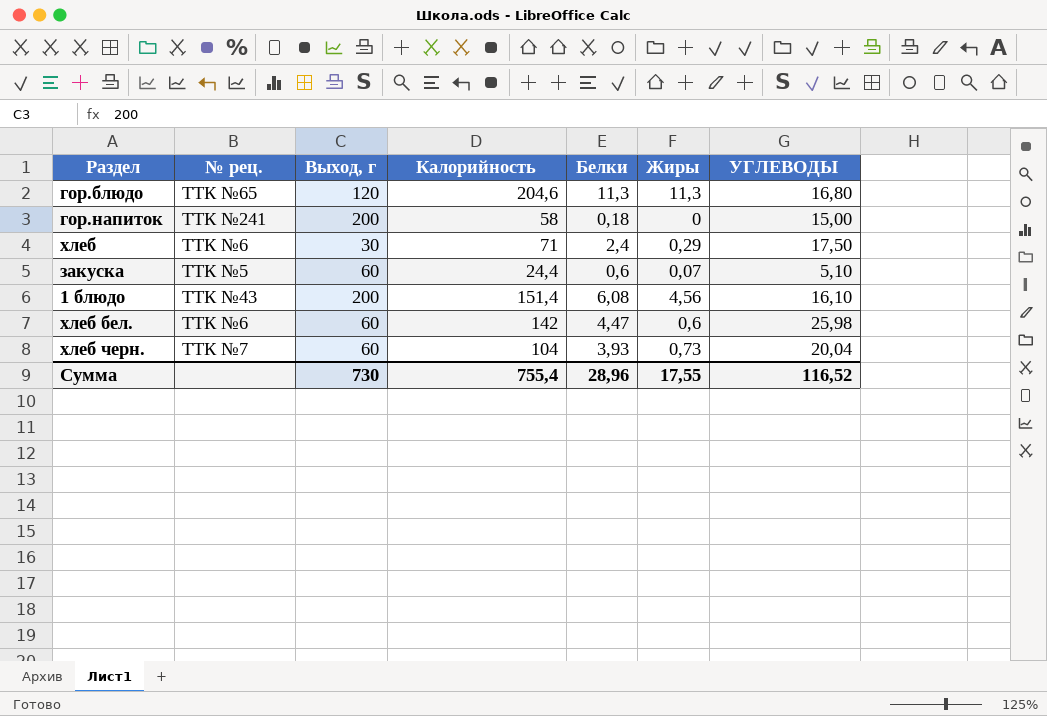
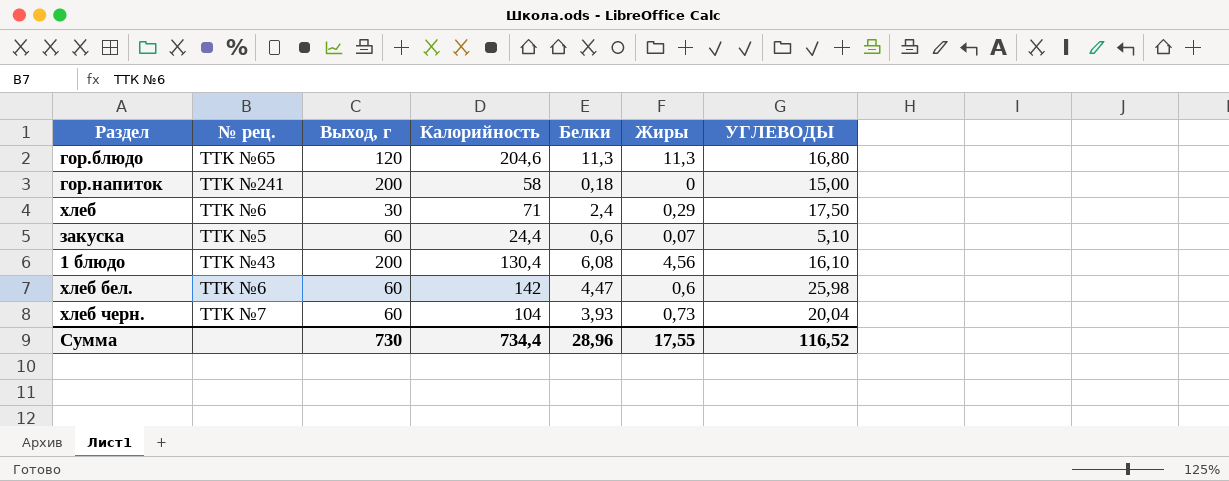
1 блюдо | Калорийность: 151,4 -> 130,4
Сумма | Калорийность: 755,4 -> 734,4

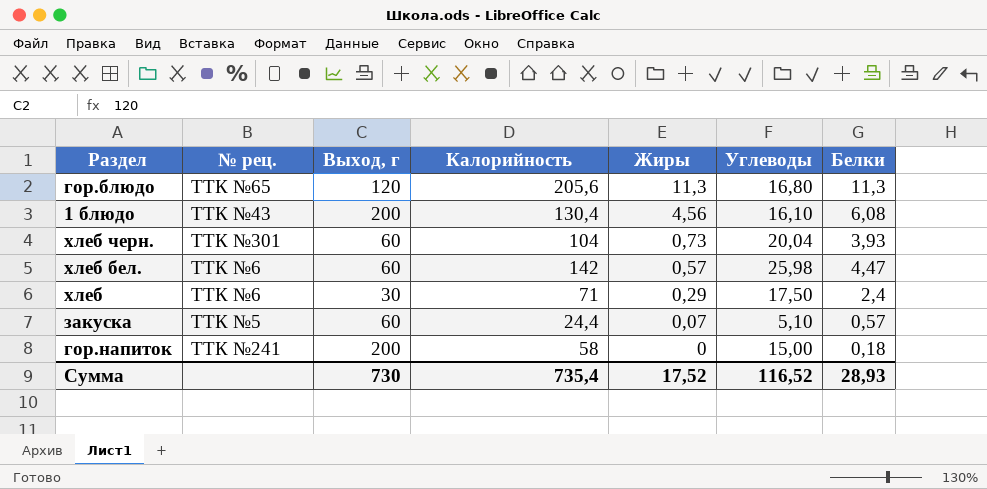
row order: none -> Жиры descending
column name: УГЛЕВОДЫ -> Углеводы
column Белки | position: 5 -> 7
гор.блюдо | Калорийность: 204,6 -> 205,6
хлеб черн. | № рец.: ТТК №7 -> ТТК №301
хлеб бел. | Жиры: 0,6 -> 0,57
закуска | Белки: 0,6 -> 0,57
Сумма | Калорийность: 734,4 -> 735,4
Сумма | Жиры: 17,55 -> 17,52
Сумма | Белки: 28,96 -> 28,93

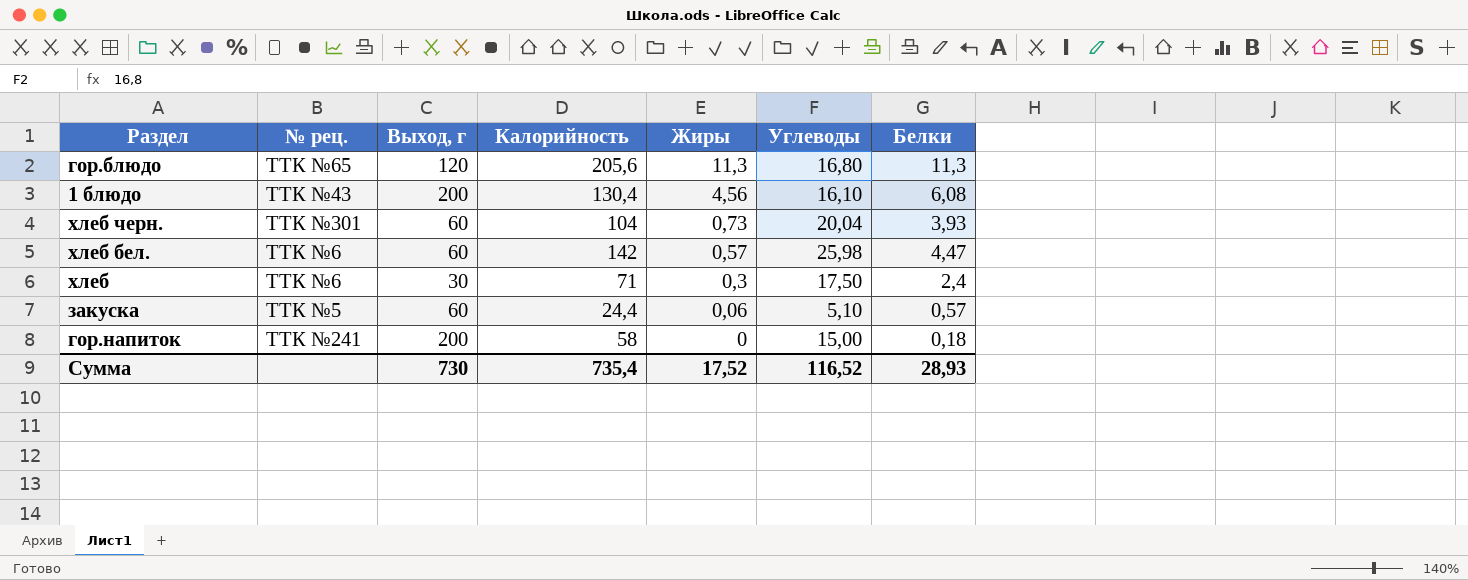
хлеб | Жиры: 0,29 -> 0,3
закуска | Жиры: 0,07 -> 0,06

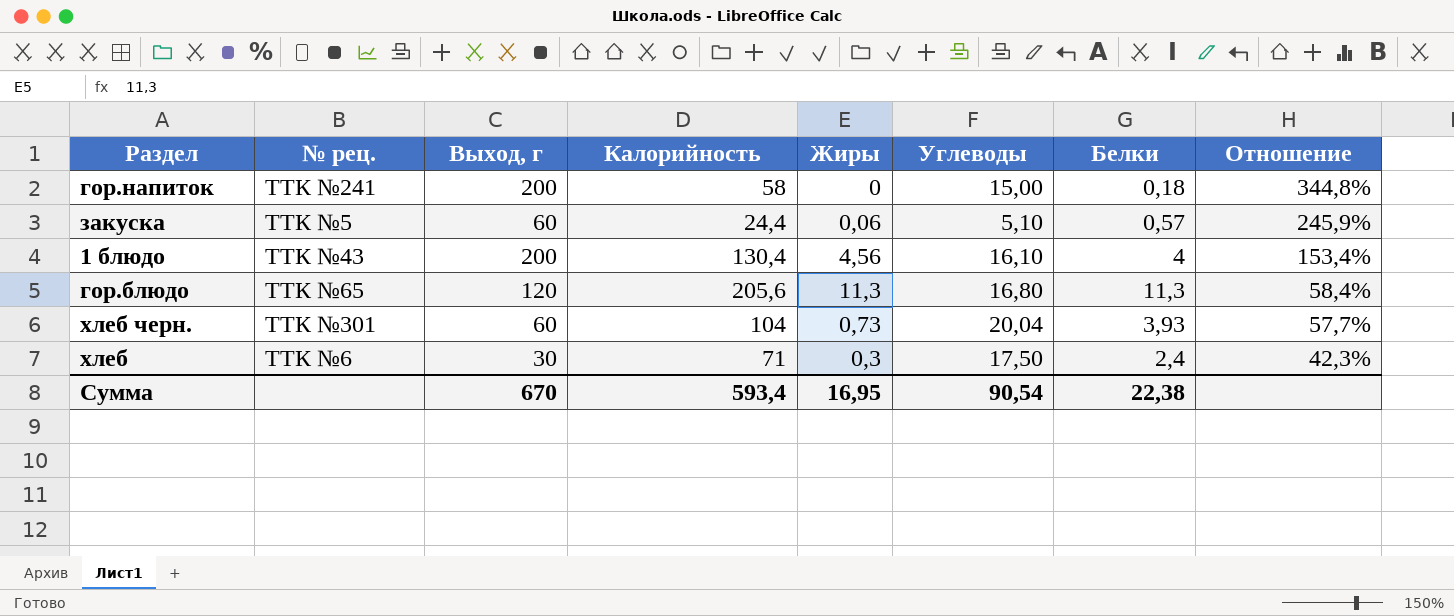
row order: Жиры descending -> Отношение descending
column Отношение | formula: none -> [Выход, г] / [Калорийность]
row хлеб бел.: ТТК №6 | 60 | 142 | 0,57 | 25,98 | 4,47 -> none
1 блюдо | Белки: 6,08 -> 4
Сумма | Выход, г: 730 -> 670
Сумма | Калорийность: 735,4 -> 593,4
Сумма | Жиры: 17,52 -> 16,95
Сумма | Углеводы: 116,52 -> 90,54
Сумма | Белки: 28,93 -> 22,38

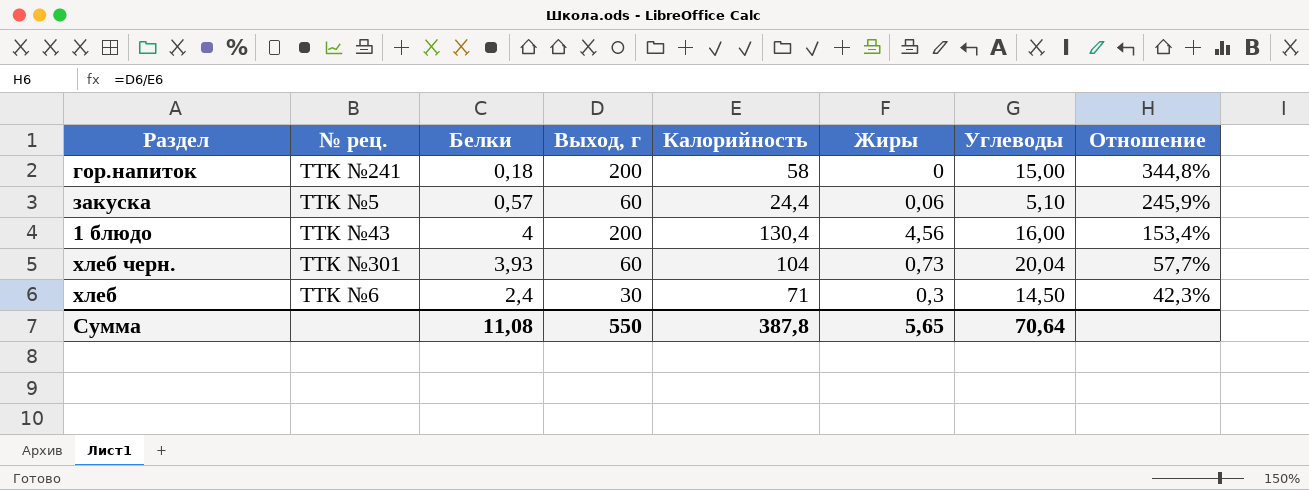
column Белки | position: 7 -> 3
row гор.блюдо: ТТК №65 | 120 | 205,6 | 11,3 | 16,80 | 11,3 | 58,4% -> none
1 блюдо | Углеводы: 16,10 -> 16,00
хлеб | Углеводы: 17,50 -> 14,50
Сумма | Белки: 22,38 -> 11,08
Сумма | Выход, г: 670 -> 550
Сумма | Калорийность: 593,4 -> 387,8
Сумма | Жиры: 16,95 -> 5,65
Сумма | Углеводы: 90,54 -> 70,64

